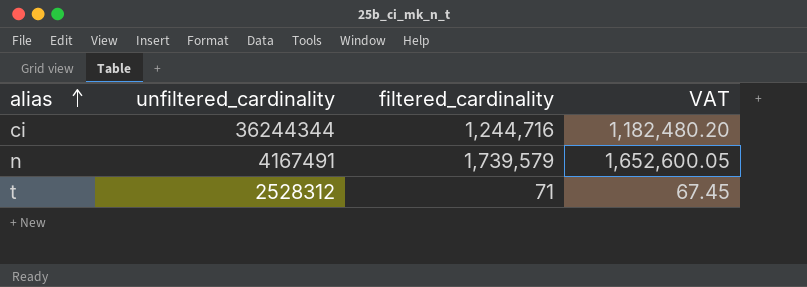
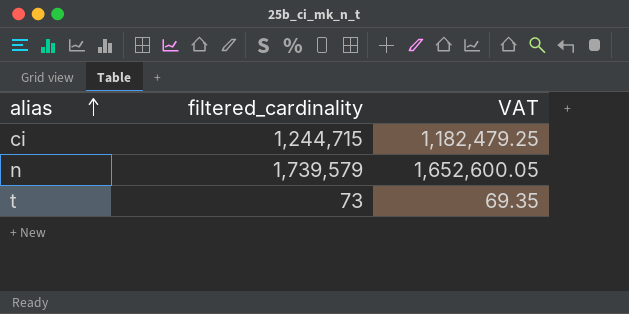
column unfiltered_cardinality | position: 2 -> none
ci | filtered_cardinality: 1,244,716 -> 1,244,715
ci | VAT: 1,182,480.20 -> 1,182,479.25
t | filtered_cardinality: 71 -> 73
t | VAT: 67.45 -> 69.35

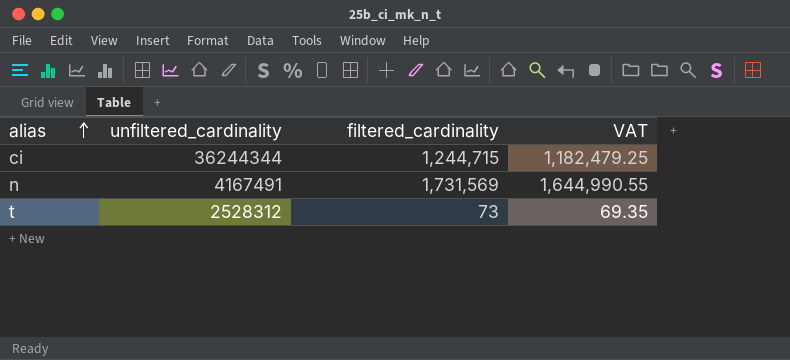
column unfiltered_cardinality | position: none -> 2
n | filtered_cardinality: 1,739,579 -> 1,731,569
n | VAT: 1,652,600.05 -> 1,644,990.55

